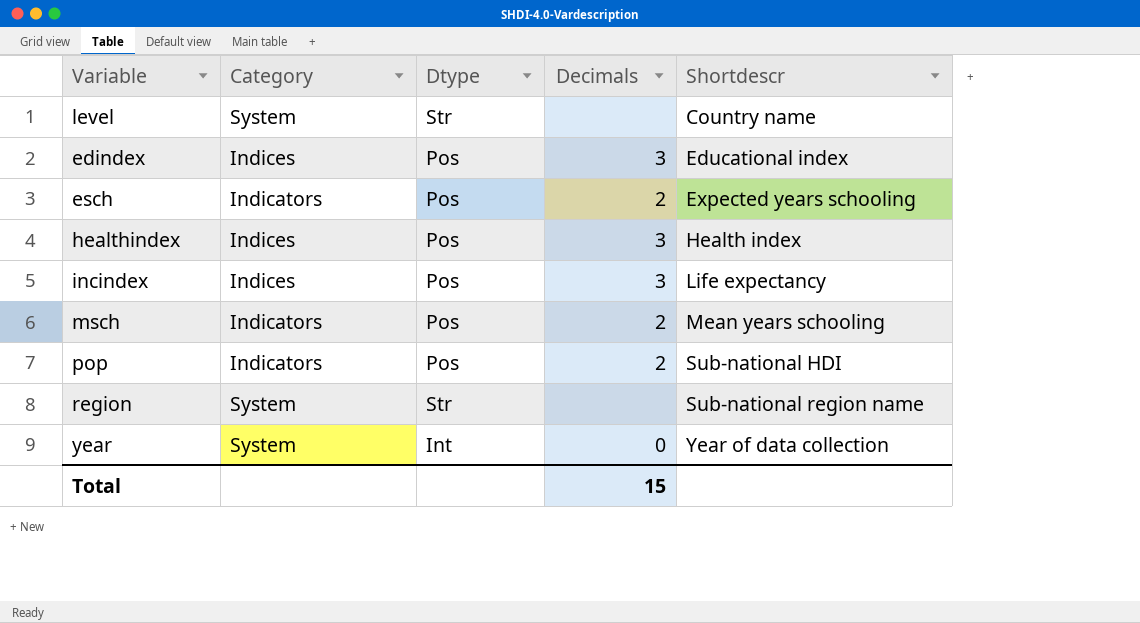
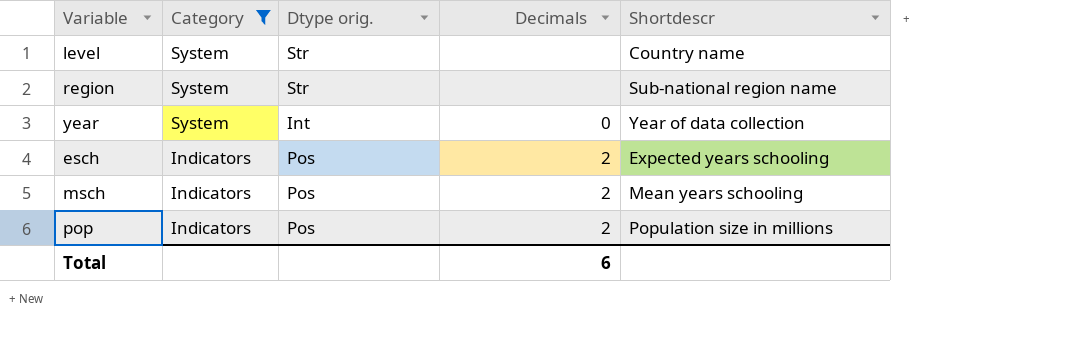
filter: none -> Category != Indices
row order: Shortdescr ascending -> Category descending
column name: Dtype -> Dtype orig.
pop | Shortdescr: Sub-national HDI -> Population size in millions
Total | Decimals: 15 -> 6

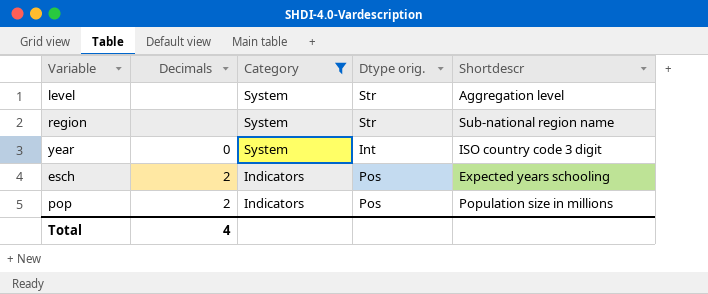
column Decimals | position: 4 -> 2
row msch: Indicators | Pos | 2 | Mean years schooling -> none
level | Shortdescr: Country name -> Aggregation level
year | Shortdescr: Year of data collection -> ISO country code 3 digit
Total | Decimals: 6 -> 4

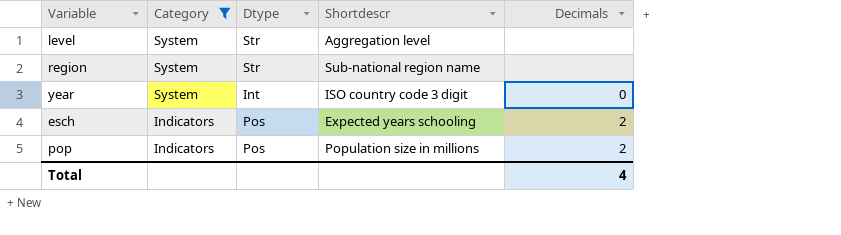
column name: Dtype orig. -> Dtype
column Decimals | position: 2 -> 5

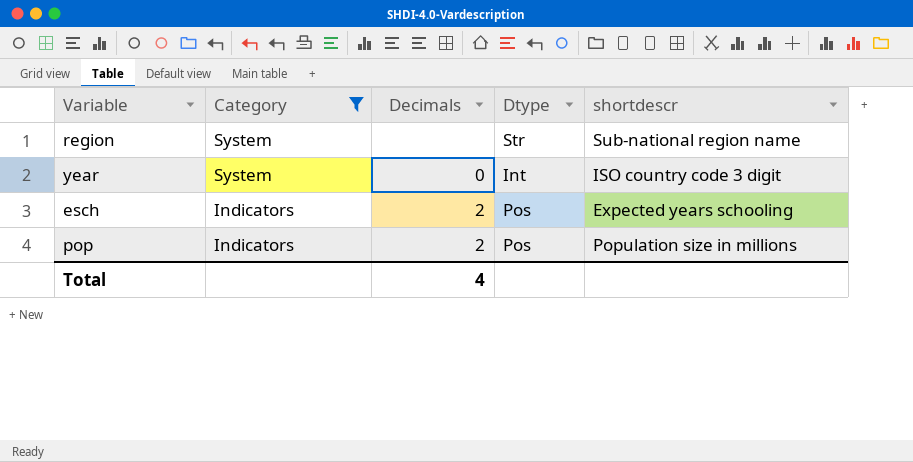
column Decimals | position: 5 -> 3
column name: Shortdescr -> shortdescr
row level: System | Str | Aggregation level | none -> none

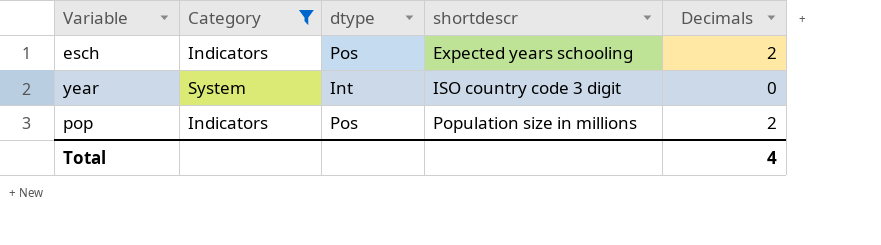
row order: Category descending -> shortdescr ascending
column name: Dtype -> dtype
column Decimals | position: 3 -> 5
row region: System | none | Str | Sub-national region name -> none

